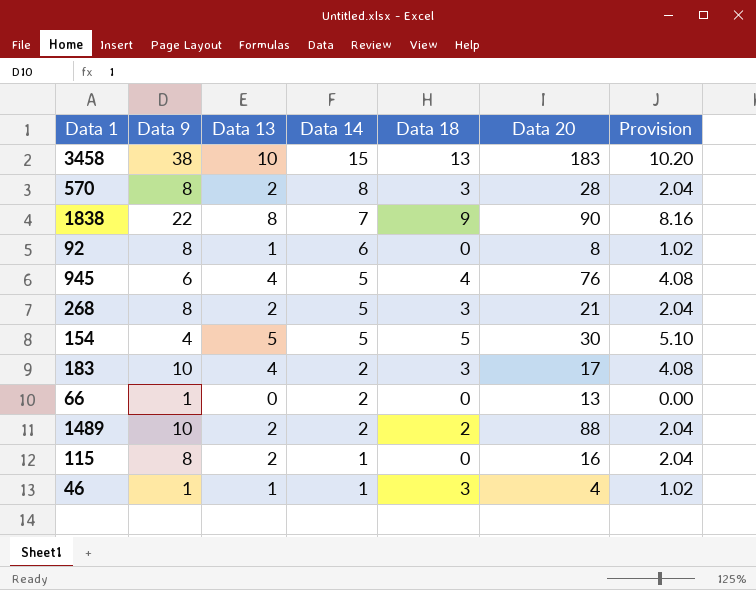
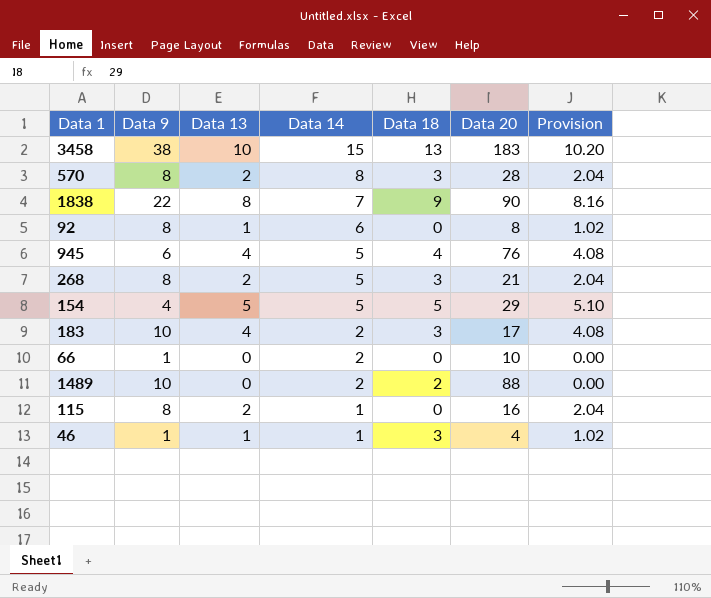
154 | Data 20: 30 -> 29
66 | Data 20: 13 -> 10
1489 | Data 13: 2 -> 0
1489 | Provision: 2.04 -> 0.00

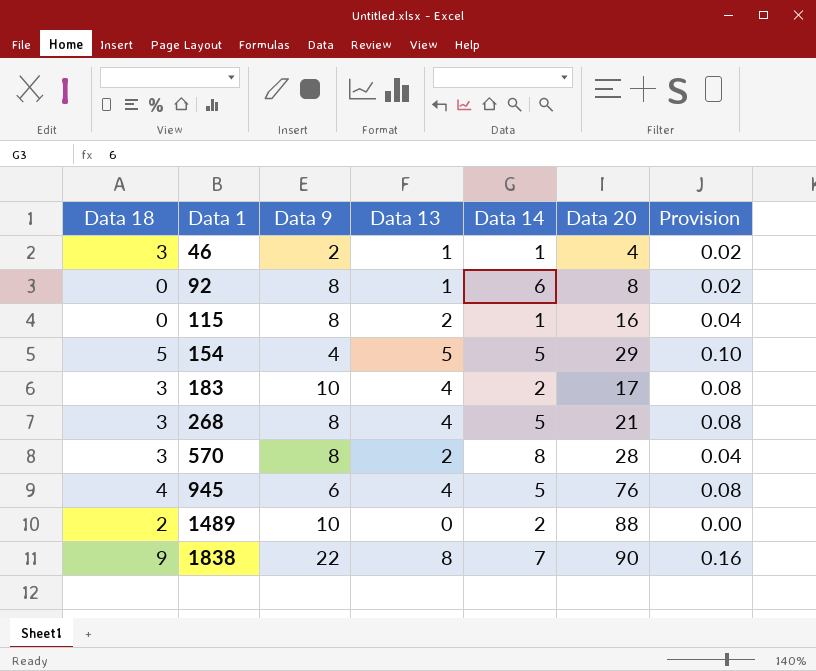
row order: Data 14 descending -> Data 1 ascending
column Data 18 | position: 5 -> 1
column Provision | formula: [Data 13] * 1.02 -> [Data 13] * 0.02
row 3458: 38 | 10 | 15 | 13 | 183 | 10.20 -> none
row 66: 1 | 0 | 2 | 0 | 10 | 0.00 -> none
46 | Data 9: 1 -> 2
268 | Data 13: 2 -> 4

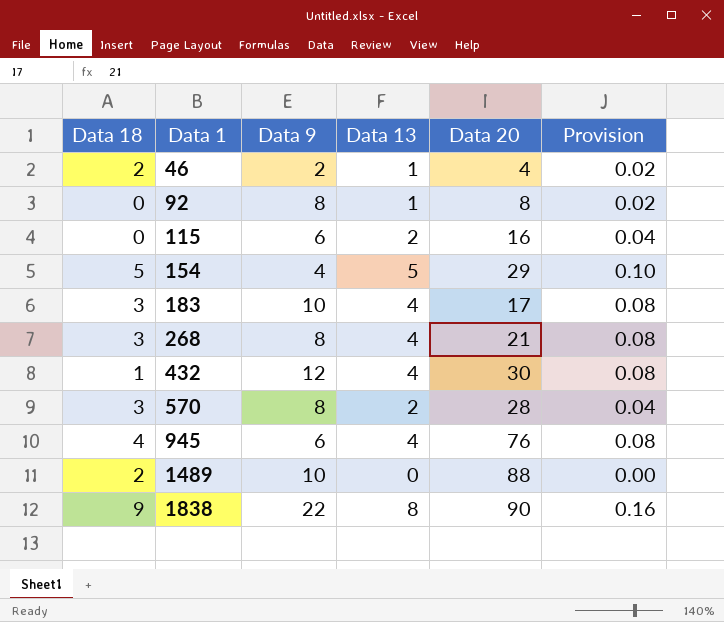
column Data 14 | position: 5 -> none
46 | Data 18: 3 -> 2
115 | Data 9: 8 -> 6
row 432: none -> 1 | 12 | 4 | 30 | 0.08

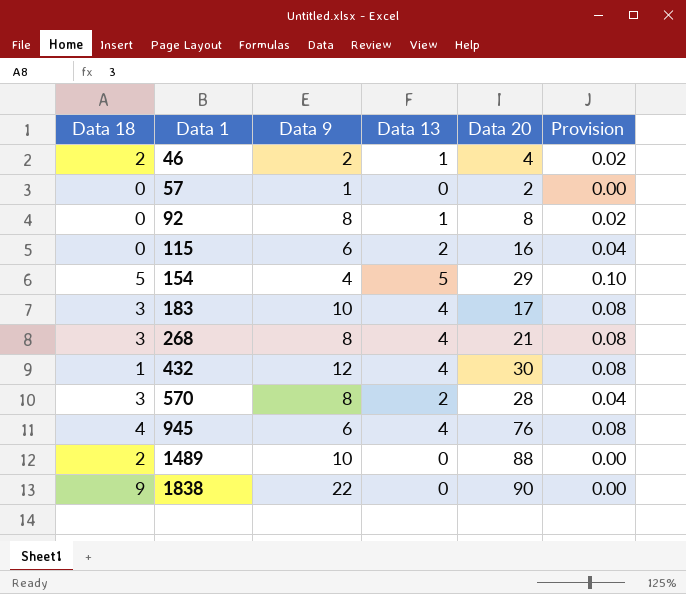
row 57: none -> 0 | 1 | 0 | 2 | 0.00
1838 | Data 13: 8 -> 0
1838 | Provision: 0.16 -> 0.00

